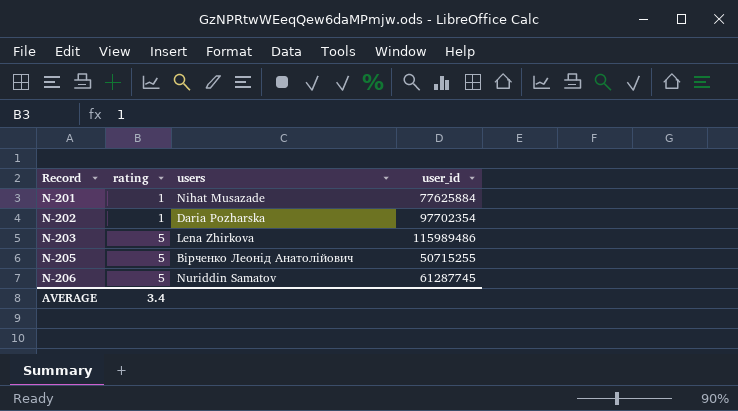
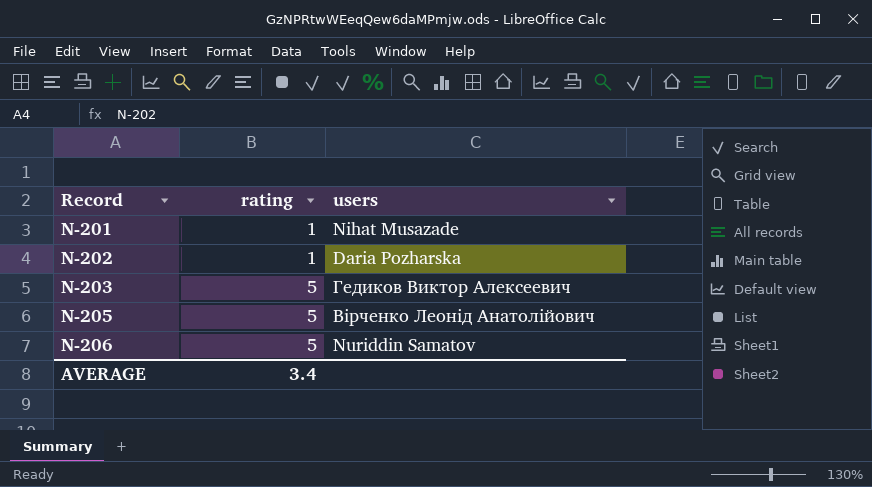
column user_id | position: 4 -> none
N-203 | users: Lena Zhirkova -> Гедиков Виктор Алексеевич

